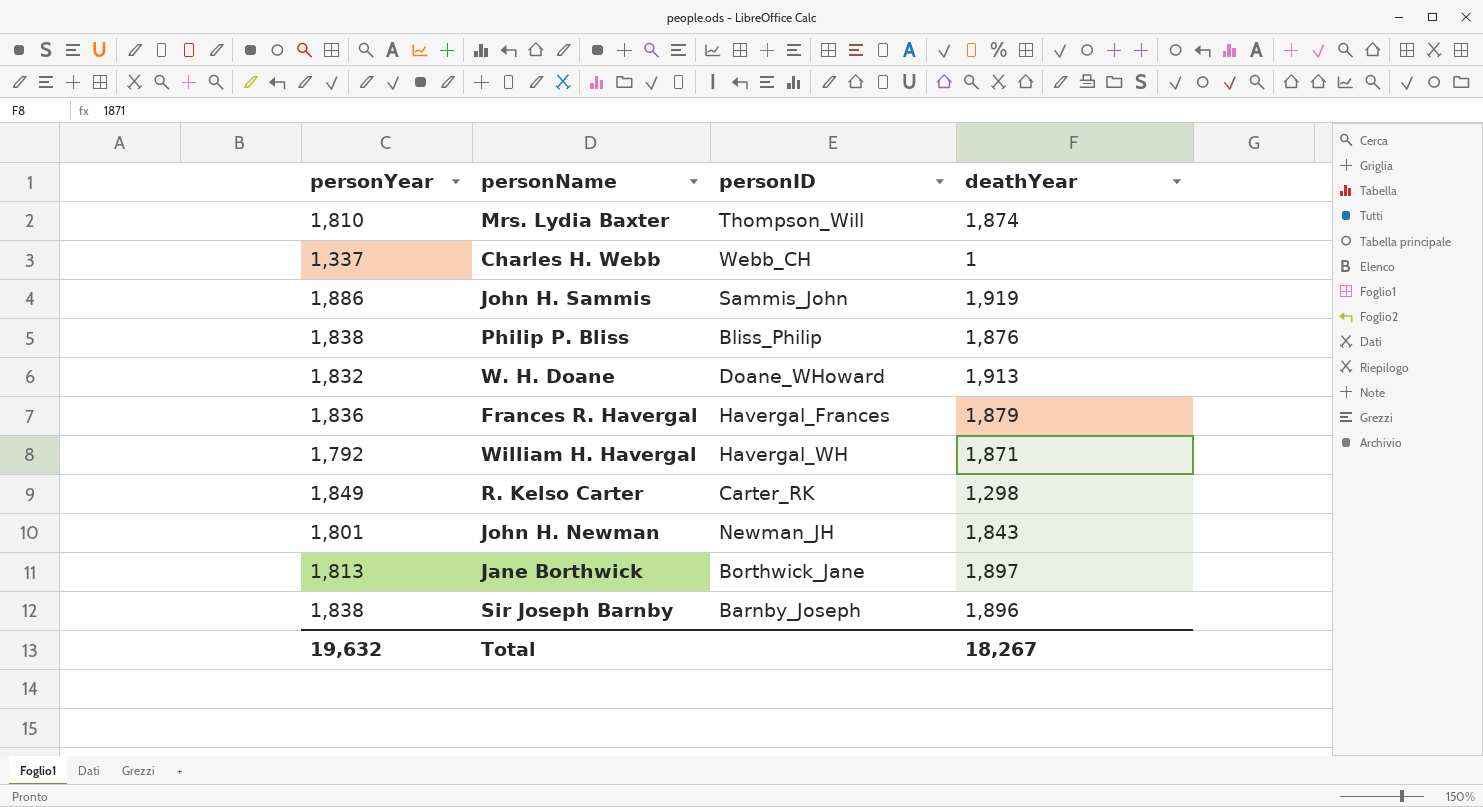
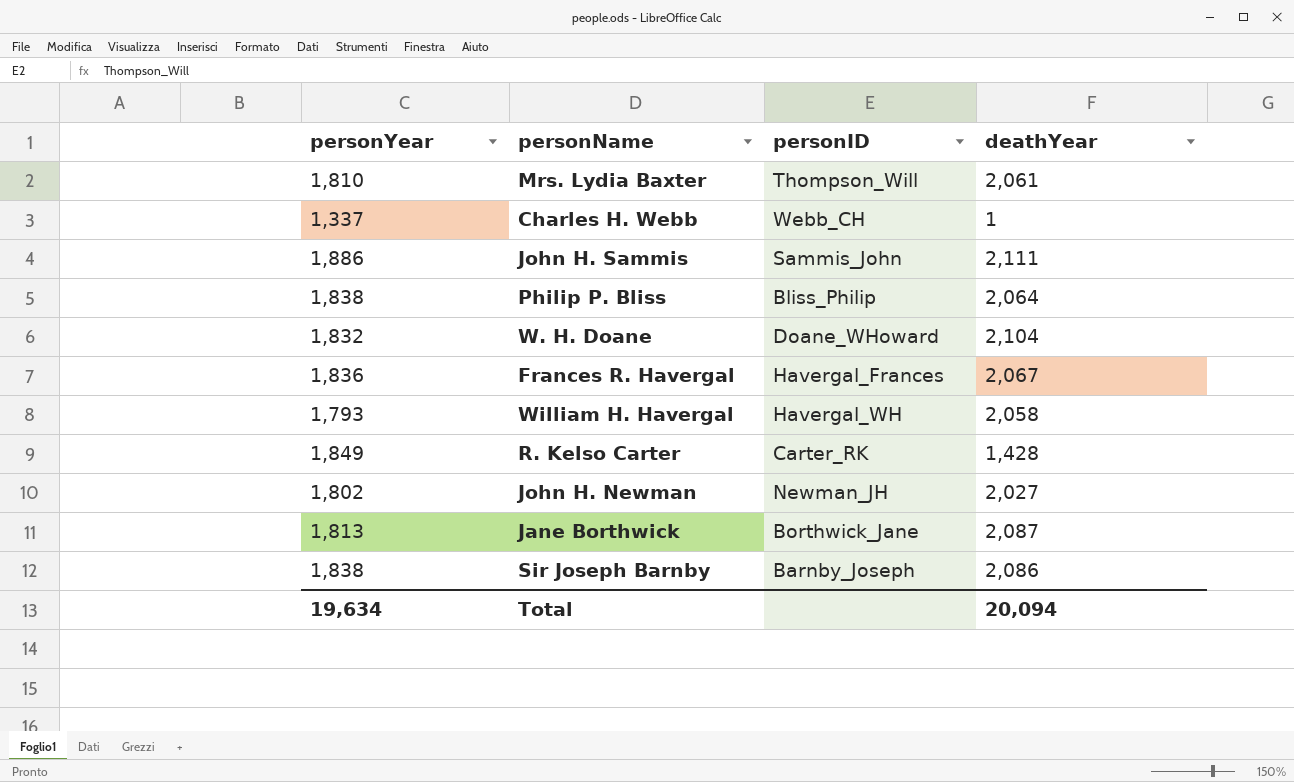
Mrs. Lydia Baxter | deathYear: 1,874 -> 2,061
John H. Sammis | deathYear: 1,919 -> 2,111
Philip P. Bliss | deathYear: 1,876 -> 2,064
W. H. Doane | deathYear: 1,913 -> 2,104
Frances R. Havergal | deathYear: 1,879 -> 2,067
William H. Havergal | personYear: 1,792 -> 1,793
William H. Havergal | deathYear: 1,871 -> 2,058
R. Kelso Carter | deathYear: 1,298 -> 1,428
John H. Newman | personYear: 1,801 -> 1,802
John H. Newman | deathYear: 1,843 -> 2,027
Jane Borthwick | deathYear: 1,897 -> 2,087
Sir Joseph Barnby | deathYear: 1,896 -> 2,086
Total | personYear: 19,632 -> 19,634
Total | deathYear: 18,267 -> 20,094

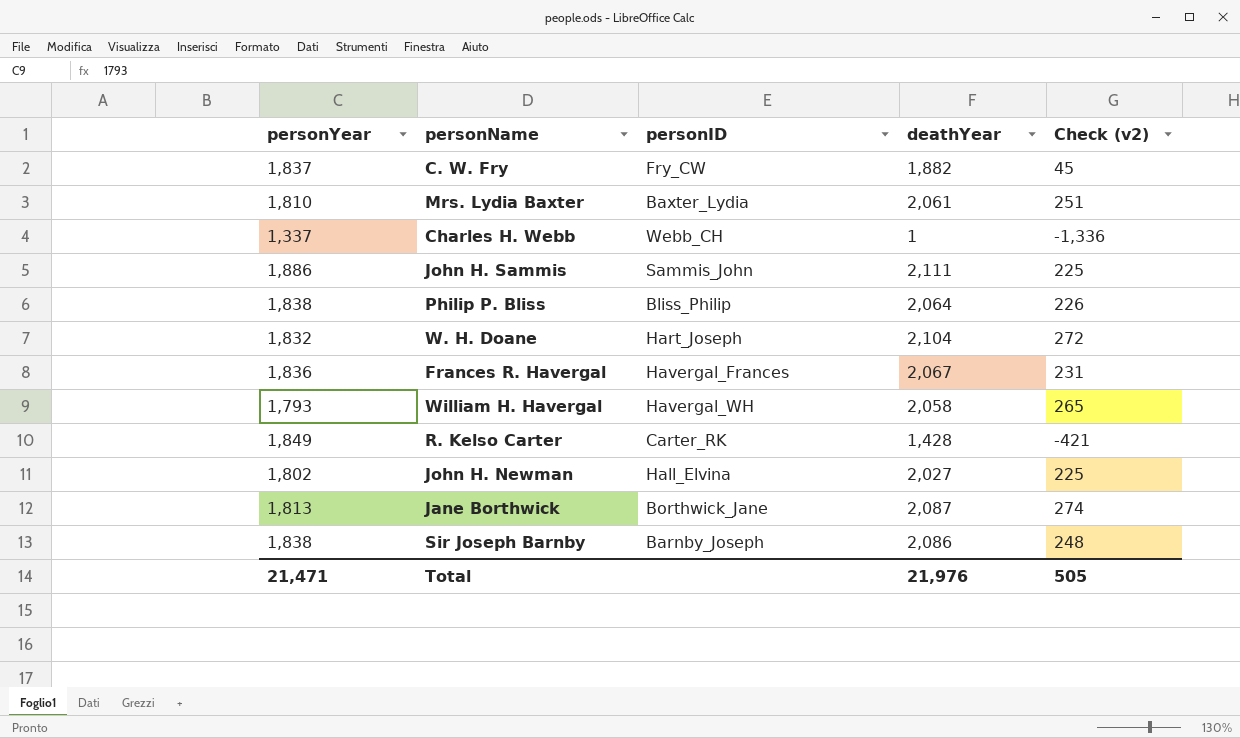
column Check (v2) | formula: none -> [deathYear] - [personYear]
row C. W. Fry: none -> 1,837 | Fry_CW | 1,882 | 45
Mrs. Lydia Baxter | personID: Thompson_Will -> Baxter_Lydia
W. H. Doane | personID: Doane_WHoward -> Hart_Joseph
John H. Newman | personID: Newman_JH -> Hall_Elvina
Total | personYear: 19,634 -> 21,471
Total | deathYear: 20,094 -> 21,976

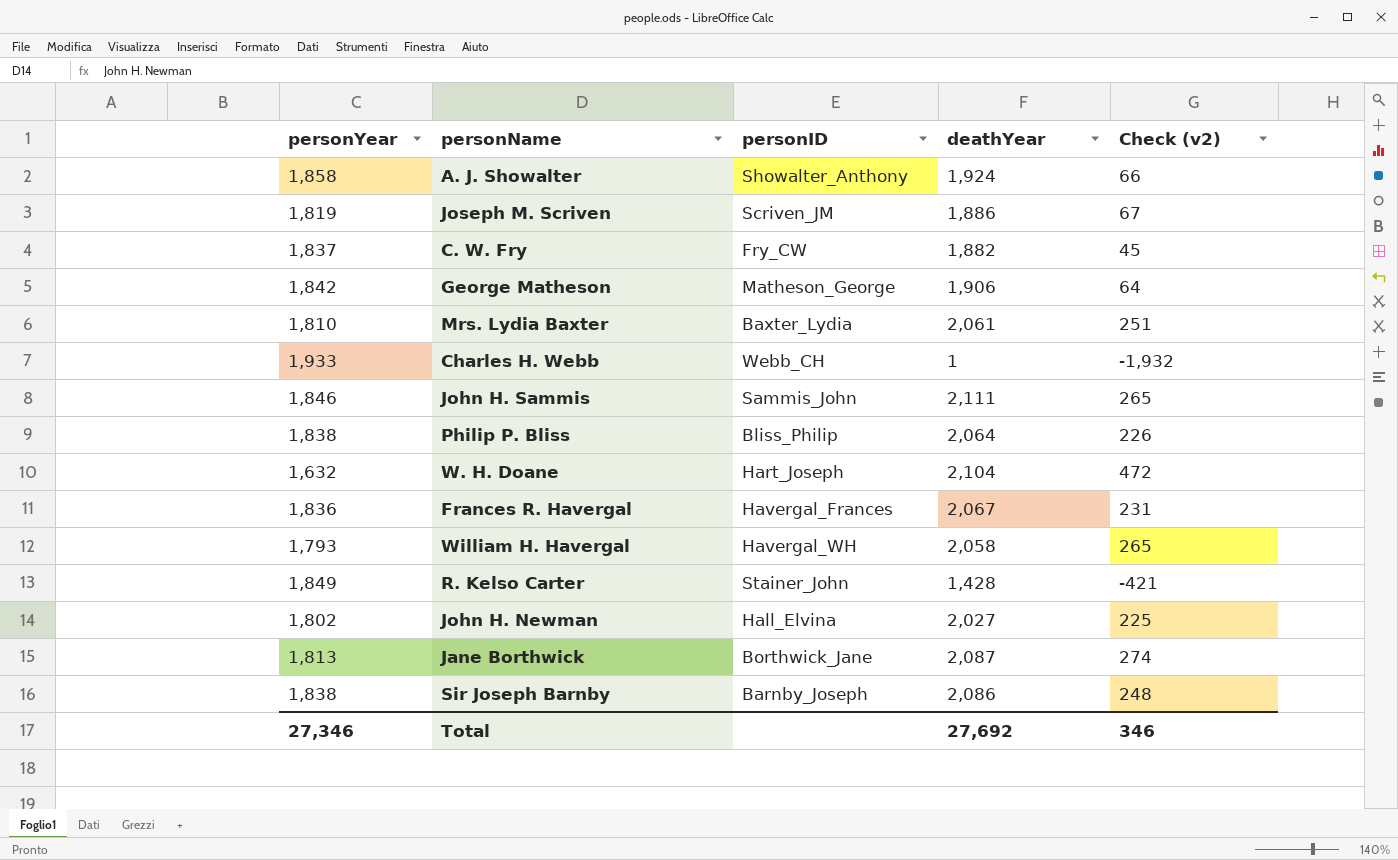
row A. J. Showalter: none -> 1,858 | Showalter_Anthony | 1,924 | 66
row Joseph M. Scriven: none -> 1,819 | Scriven_JM | 1,886 | 67
row George Matheson: none -> 1,842 | Matheson_George | 1,906 | 64
Charles H. Webb | personYear: 1,337 -> 1,933
Charles H. Webb | Check (v2): -1,336 -> -1,932
John H. Sammis | personYear: 1,886 -> 1,846
John H. Sammis | Check (v2): 225 -> 265
W. H. Doane | personYear: 1,832 -> 1,632
W. H. Doane | Check (v2): 272 -> 472
R. Kelso Carter | personID: Carter_RK -> Stainer_John
Total | personYear: 21,471 -> 27,346
Total | deathYear: 21,976 -> 27,692
Total | Check (v2): 505 -> 346

